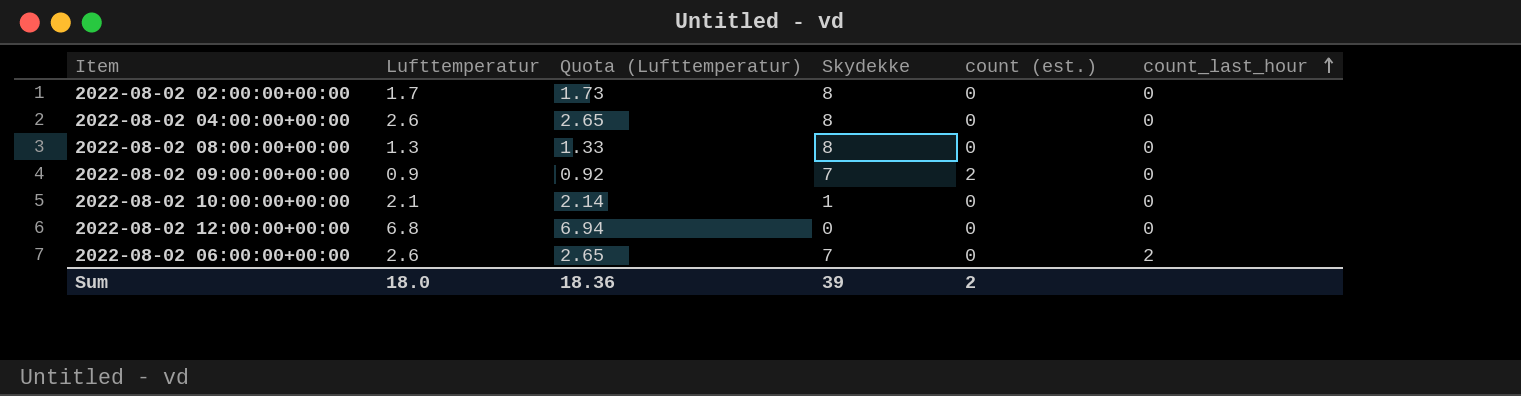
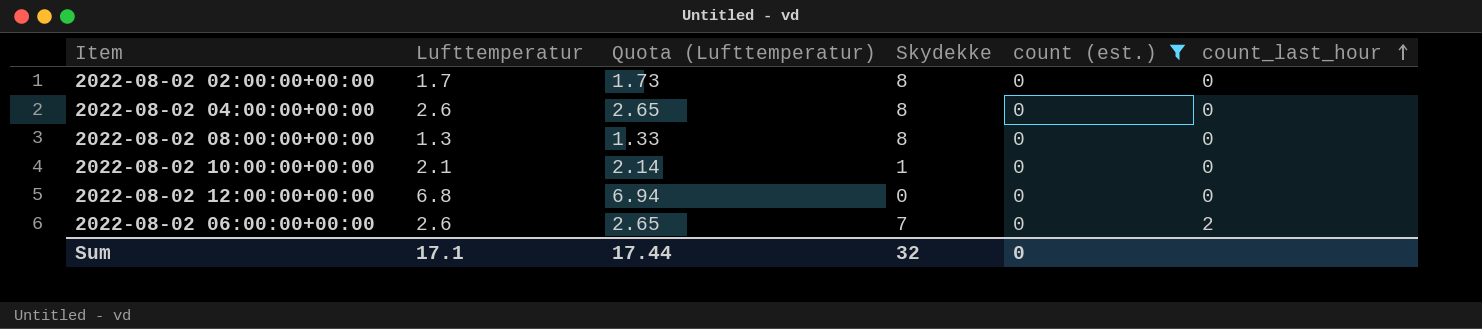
filter: none -> count (est.) = 0
Sum | Lufttemperatur: 18.0 -> 17.1
Sum | Quota (Lufttemperatur): 18.36 -> 17.44
Sum | Skydekke: 39 -> 32
Sum | count (est.): 2 -> 0

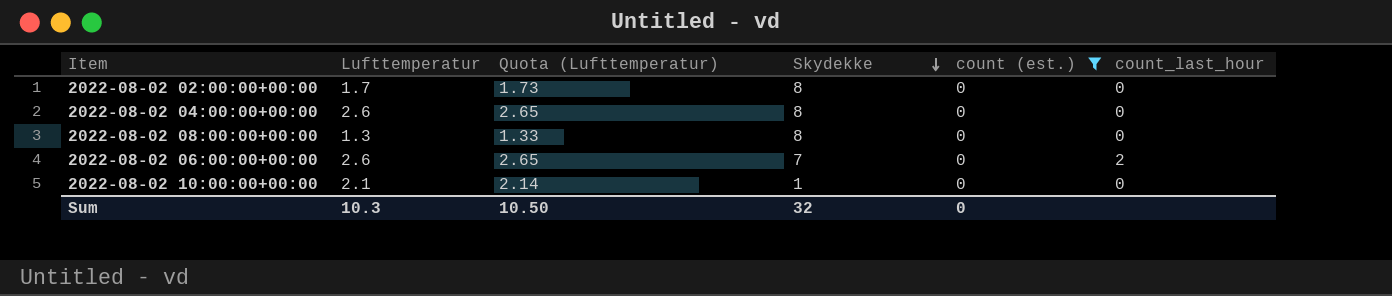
row order: count_last_hour ascending -> Skydekke descending
row 2022-08-02 12:00:00+00:00: 6.8 | 6.94 | 0 | 0 | 0 -> none
Sum | Lufttemperatur: 17.1 -> 10.3
Sum | Quota (Lufttemperatur): 17.44 -> 10.50

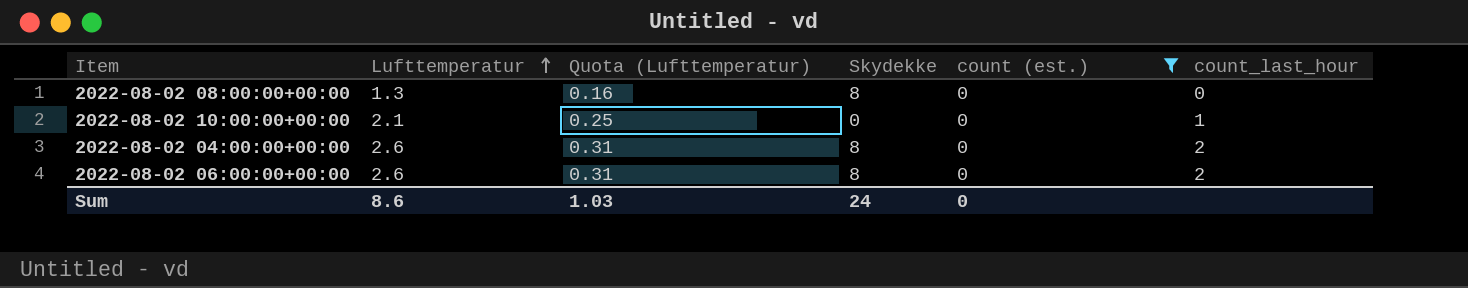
row order: Skydekke descending -> Lufttemperatur ascending
column Quota (Lufttemperatur) | formula: [Lufttemperatur] * 1.02 -> [Lufttemperatur] * 0.12
row 2022-08-02 02:00:00+00:00: 1.7 | 1.73 | 8 | 0 | 0 -> none
2022-08-02 10:00:00+00:00 | Skydekke: 1 -> 0
2022-08-02 10:00:00+00:00 | count_last_hour: 0 -> 1
2022-08-02 04:00:00+00:00 | count_last_hour: 0 -> 2
2022-08-02 06:00:00+00:00 | Skydekke: 7 -> 8
Sum | Lufttemperatur: 10.3 -> 8.6
Sum | Quota (Lufttemperatur): 10.50 -> 1.03
Sum | Skydekke: 32 -> 24

